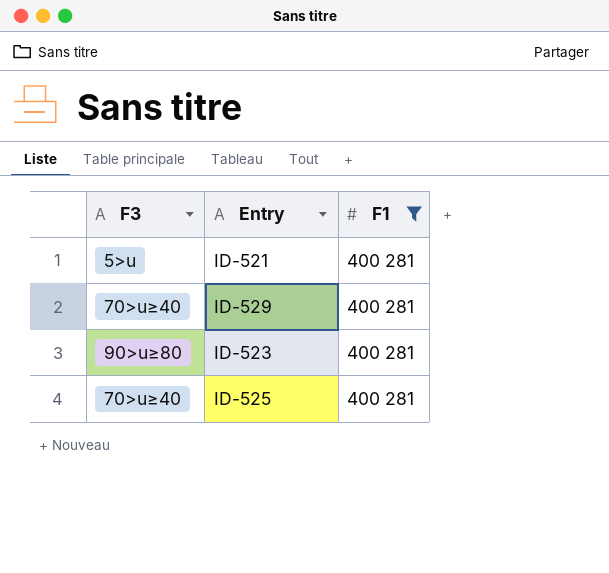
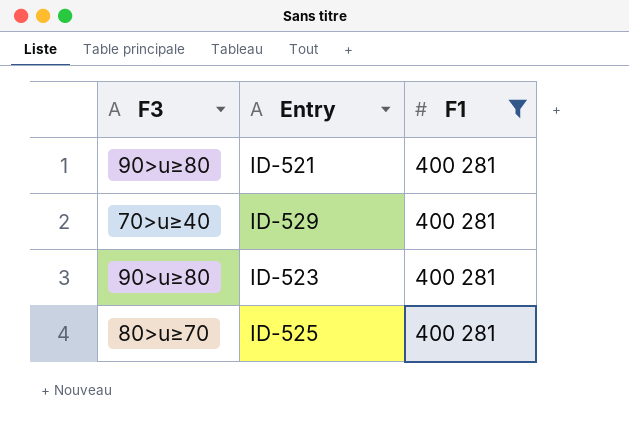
ID-521 | F3: 5>u -> 90>u≥80
ID-525 | F3: 70>u≥40 -> 80>u≥70

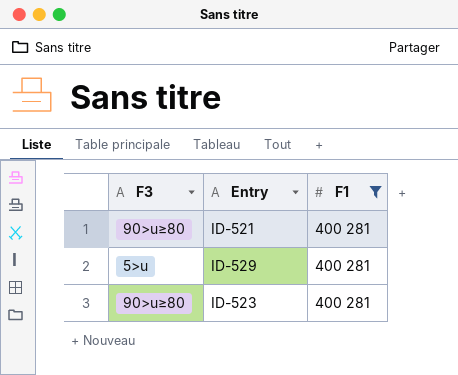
row ID-525: 80>u≥70 | 400 281 -> none
ID-529 | F3: 70>u≥40 -> 5>u

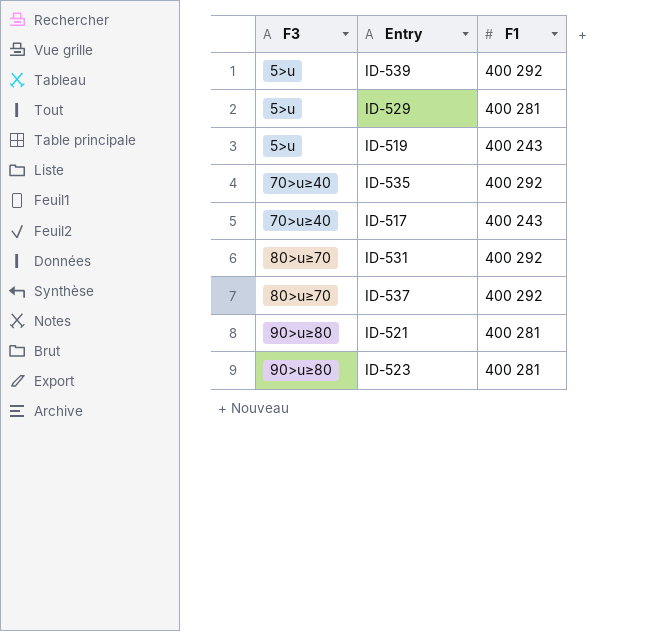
filter: F1 = 400 281 -> none
row order: none -> F3 ascending

